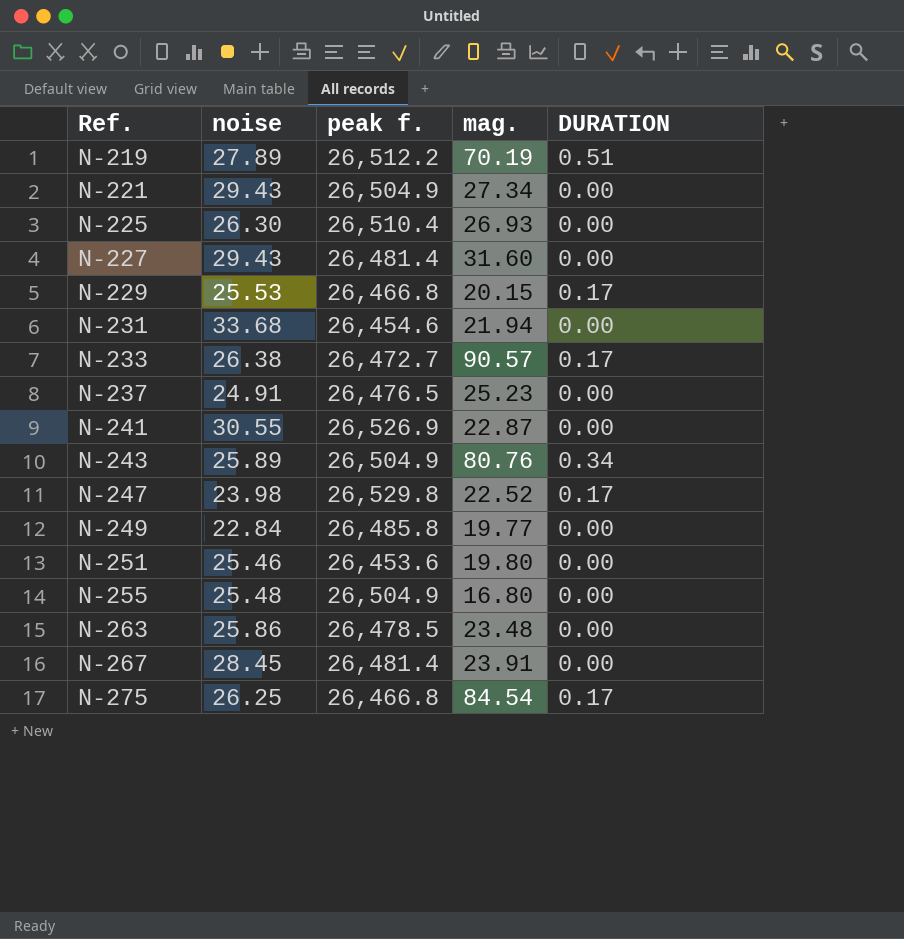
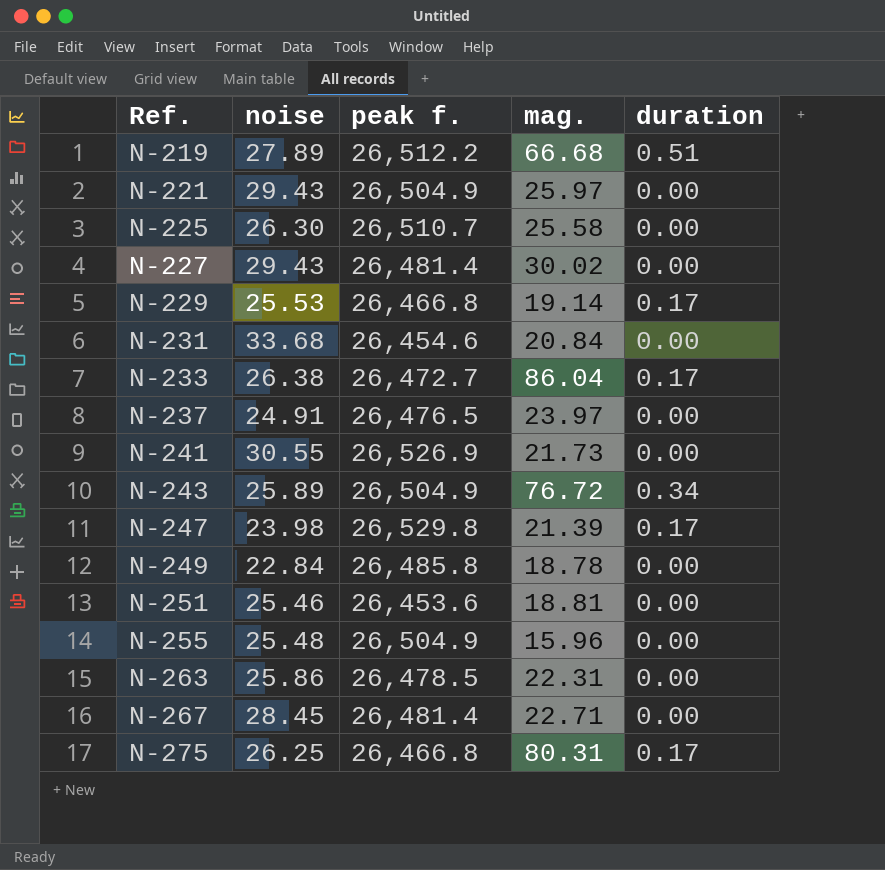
column name: DURATION -> duration
N-219 | mag.: 70.19 -> 66.68
N-221 | mag.: 27.34 -> 25.97
N-225 | peak f.: 26,510.4 -> 26,510.7
N-225 | mag.: 26.93 -> 25.58
N-227 | mag.: 31.60 -> 30.02
N-229 | mag.: 20.15 -> 19.14
N-231 | mag.: 21.94 -> 20.84
N-233 | mag.: 90.57 -> 86.04
N-237 | mag.: 25.23 -> 23.97
N-241 | mag.: 22.87 -> 21.73
N-243 | mag.: 80.76 -> 76.72
N-247 | mag.: 22.52 -> 21.39
N-249 | mag.: 19.77 -> 18.78
N-251 | mag.: 19.80 -> 18.81
N-255 | mag.: 16.80 -> 15.96
N-263 | mag.: 23.48 -> 22.31
N-267 | mag.: 23.91 -> 22.71
N-275 | mag.: 84.54 -> 80.31

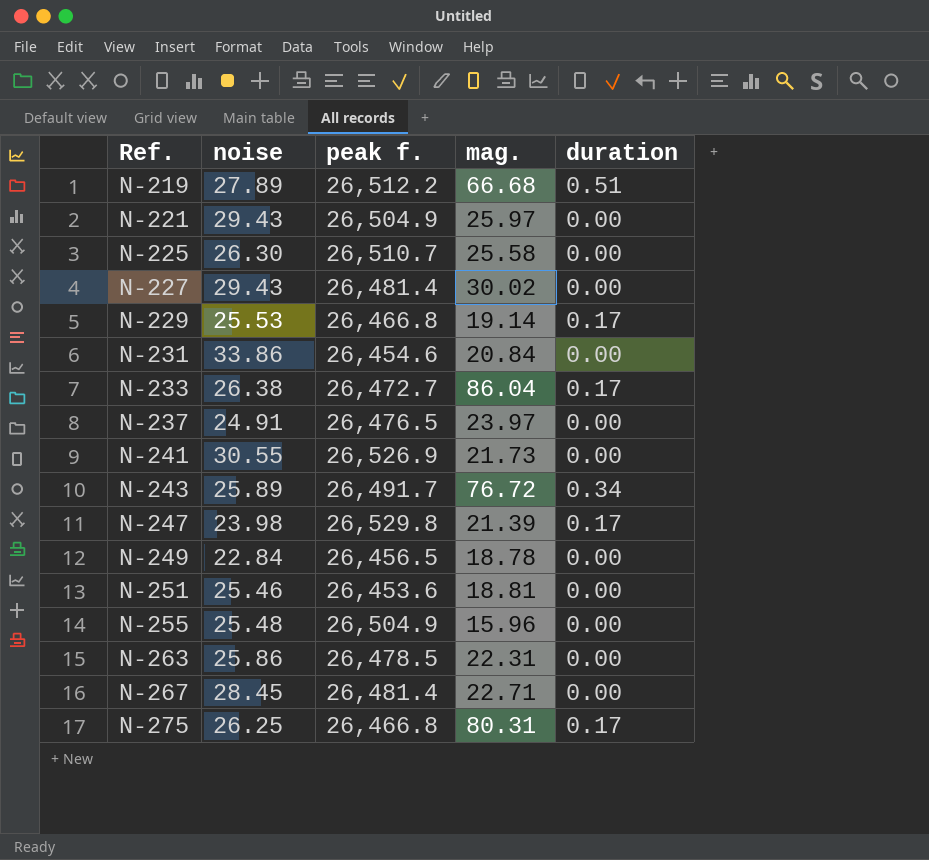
N-231 | noise: 33.68 -> 33.86
N-243 | peak f.: 26,504.9 -> 26,491.7
N-249 | peak f.: 26,485.8 -> 26,456.5

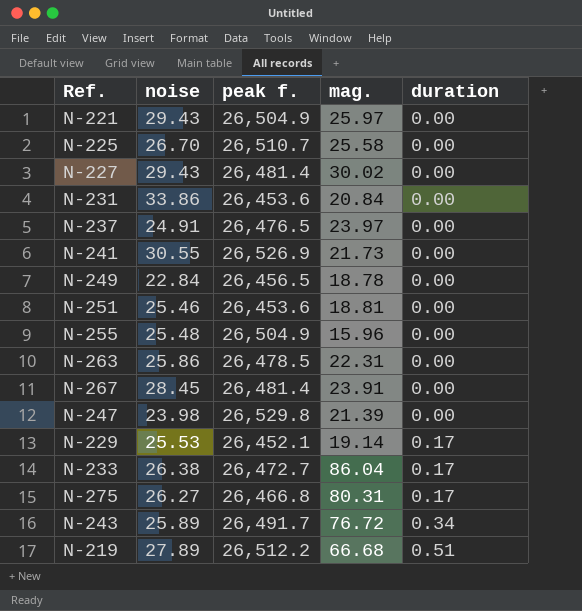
row order: Ref. ascending -> duration ascending
N-225 | noise: 26.30 -> 26.70
N-231 | peak f.: 26,454.6 -> 26,453.6
N-267 | mag.: 22.71 -> 23.91
N-247 | duration: 0.17 -> 0.00
N-229 | peak f.: 26,466.8 -> 26,452.1
N-275 | noise: 26.25 -> 26.27

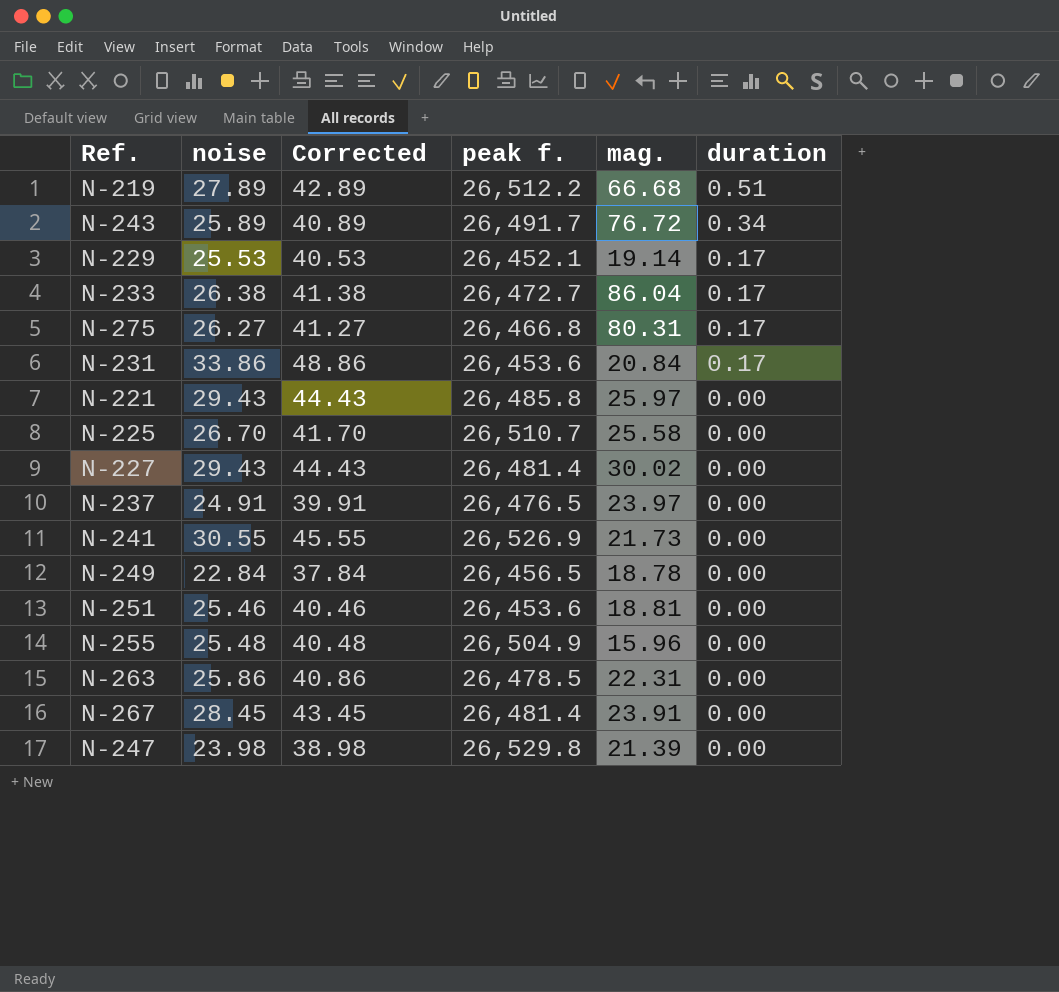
row order: duration ascending -> duration descending
column Corrected | formula: none -> [noise] + 15
N-231 | duration: 0.00 -> 0.17
N-221 | peak f.: 26,504.9 -> 26,485.8

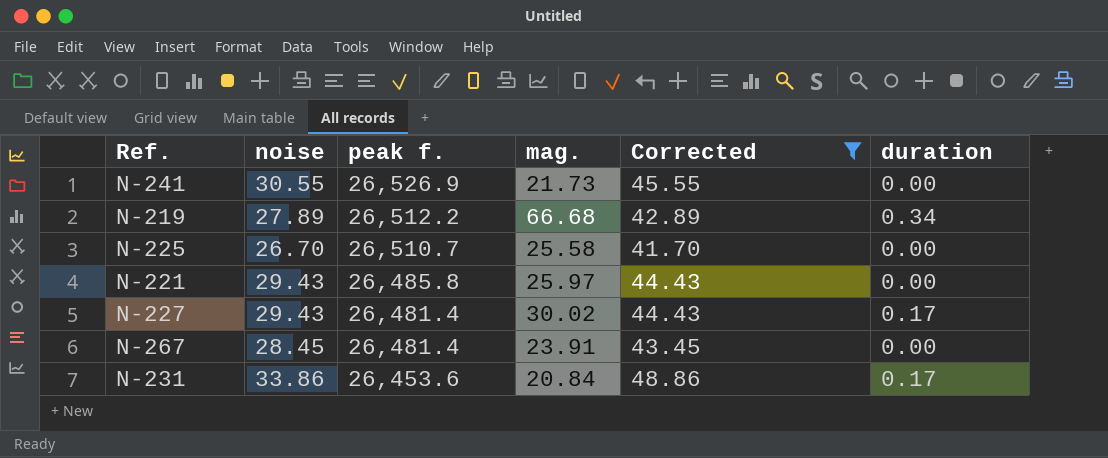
filter: none -> Corrected >= 41.70
row order: duration descending -> peak f. descending
column Corrected | position: 3 -> 5
N-219 | duration: 0.51 -> 0.34
N-227 | duration: 0.00 -> 0.17

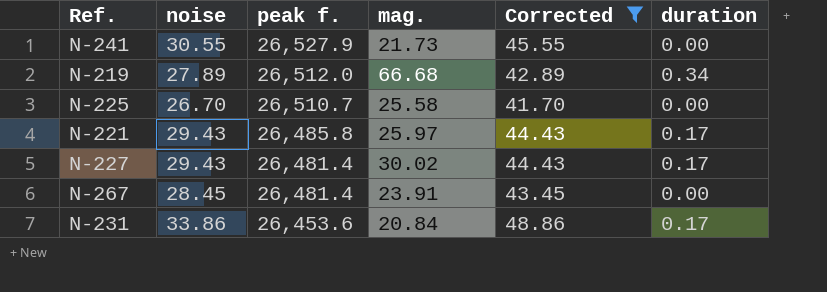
N-241 | peak f.: 26,526.9 -> 26,527.9
N-219 | peak f.: 26,512.2 -> 26,512.0
N-221 | duration: 0.00 -> 0.17

